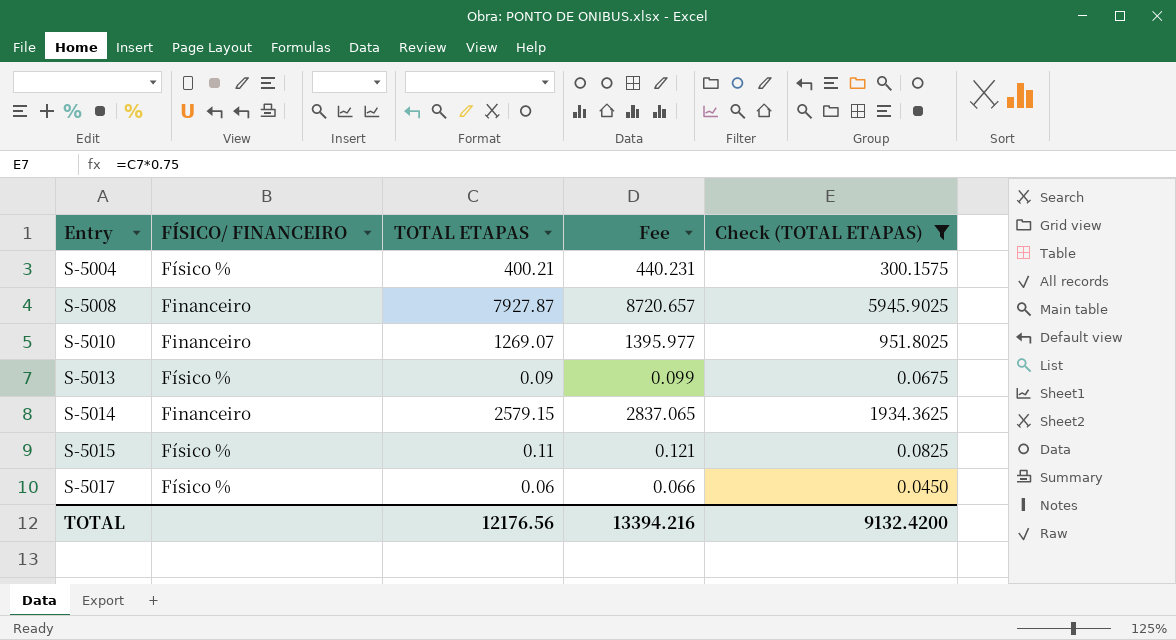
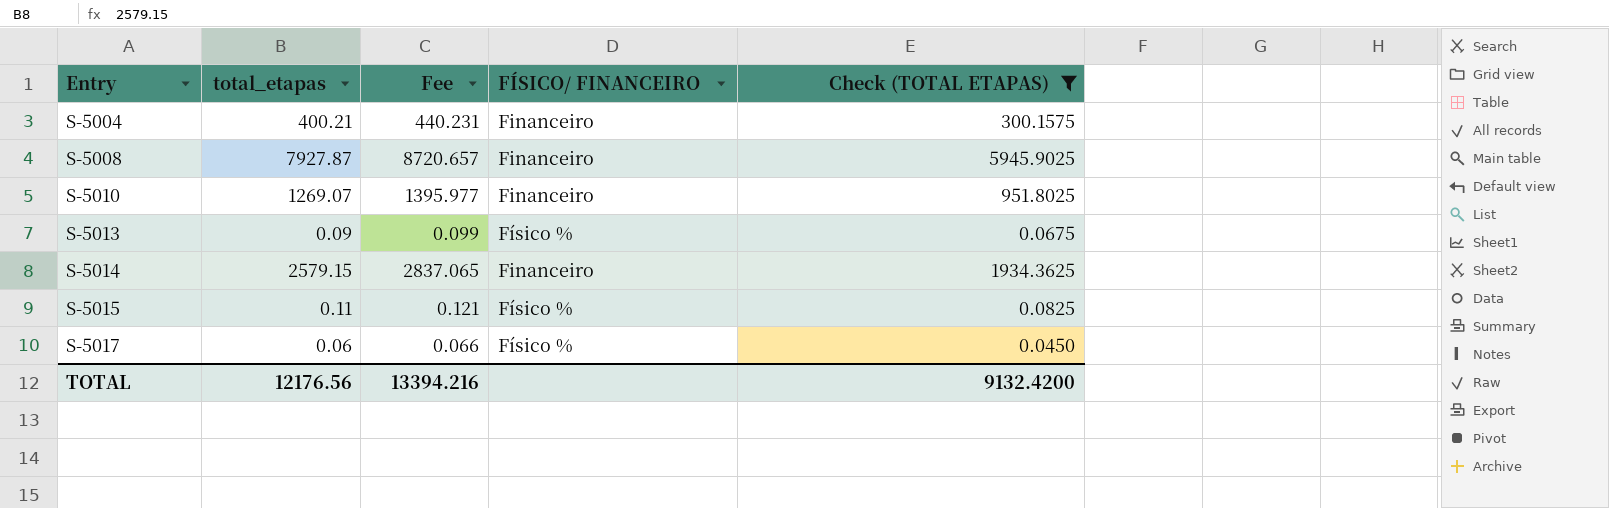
column name: TOTAL ETAPAS -> total_etapas
column FÍSICO/ FINANCEIRO | position: 2 -> 4
S-5004 | FÍSICO/ FINANCEIRO: Físico % -> Financeiro

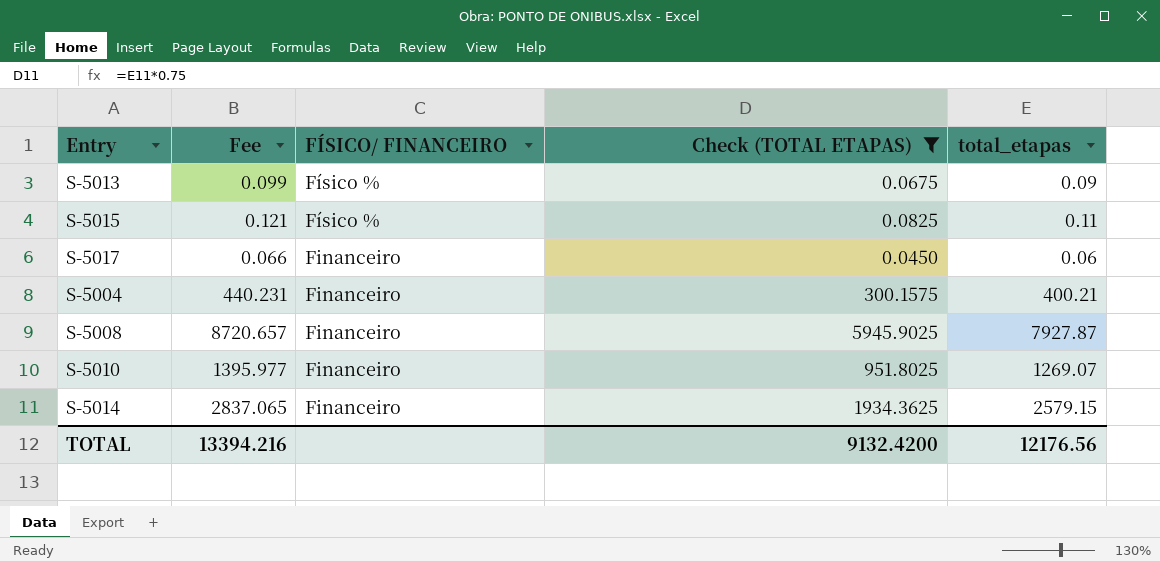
row order: Entry ascending -> FÍSICO/ FINANCEIRO descending
column total_etapas | position: 2 -> 5
S-5017 | FÍSICO/ FINANCEIRO: Físico % -> Financeiro

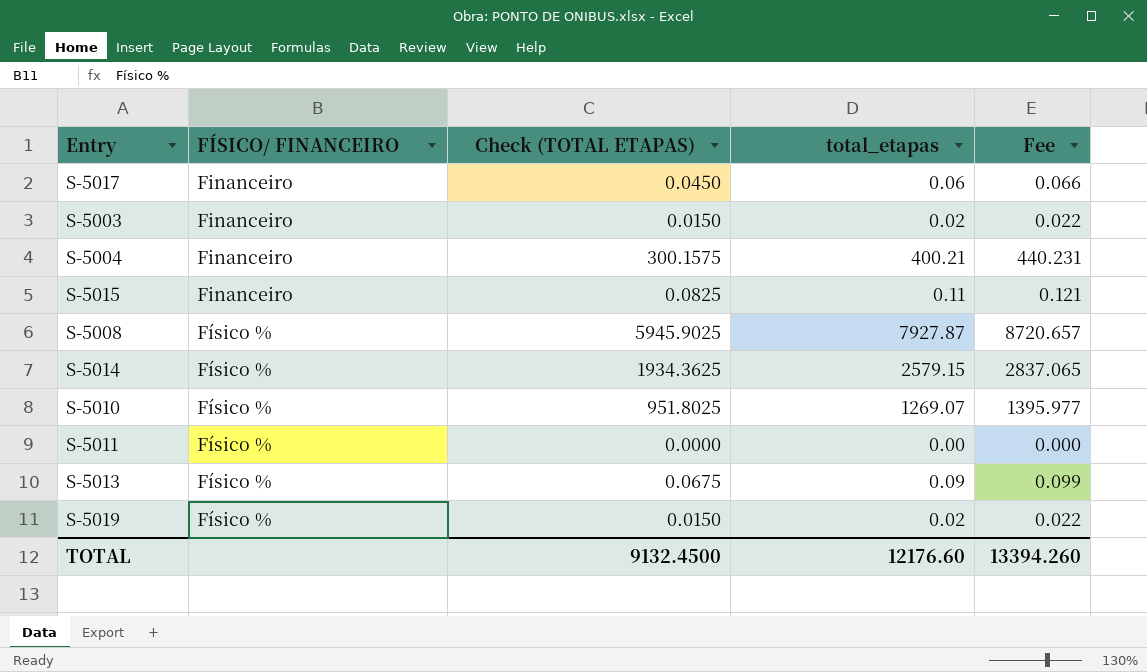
filter: Check (TOTAL ETAPAS) >= 0.0450 -> none
row order: FÍSICO/ FINANCEIRO descending -> FÍSICO/ FINANCEIRO ascending
column Fee | position: 2 -> 5
S-5015 | FÍSICO/ FINANCEIRO: Físico % -> Financeiro
S-5008 | FÍSICO/ FINANCEIRO: Financeiro -> Físico %
S-5014 | FÍSICO/ FINANCEIRO: Financeiro -> Físico %
S-5010 | FÍSICO/ FINANCEIRO: Financeiro -> Físico %
TOTAL | Check (TOTAL ETAPAS): 9132.4200 -> 9132.4500
TOTAL | total_etapas: 12176.56 -> 12176.60
TOTAL | Fee: 13394.216 -> 13394.260

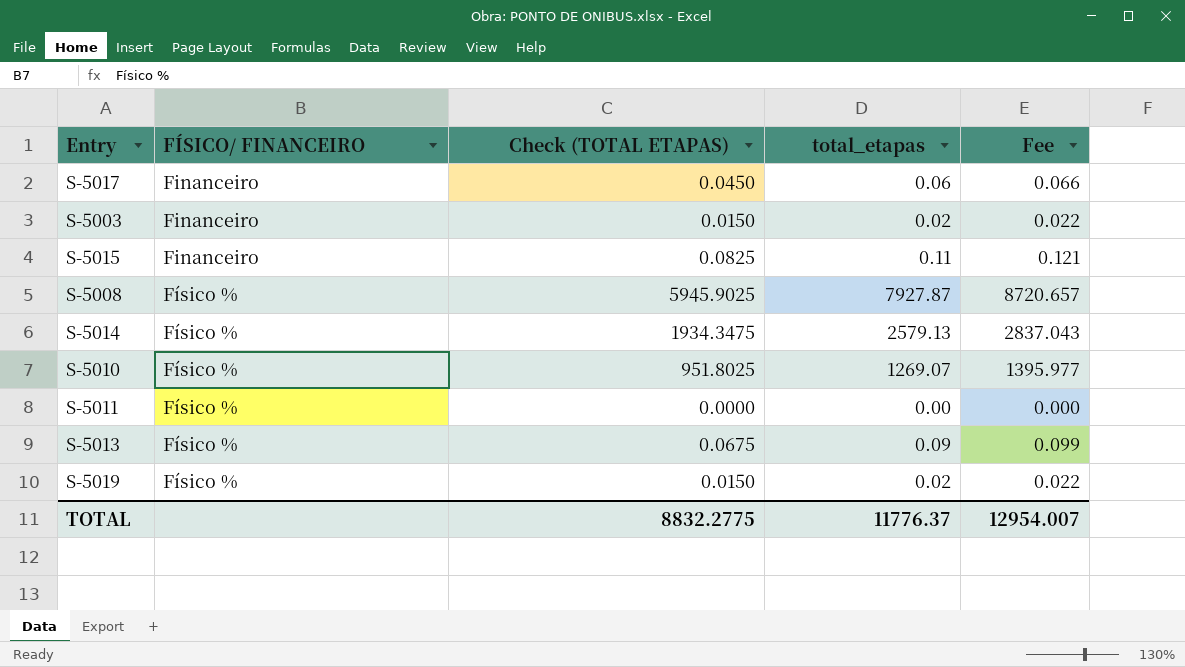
row S-5004: Financeiro | 300.1575 | 400.21 | 440.231 -> none
S-5014 | Check (TOTAL ETAPAS): 1934.3625 -> 1934.3475
S-5014 | total_etapas: 2579.15 -> 2579.13
S-5014 | Fee: 2837.065 -> 2837.043
TOTAL | Check (TOTAL ETAPAS): 9132.4500 -> 8832.2775
TOTAL | total_etapas: 12176.60 -> 11776.37
TOTAL | Fee: 13394.260 -> 12954.007

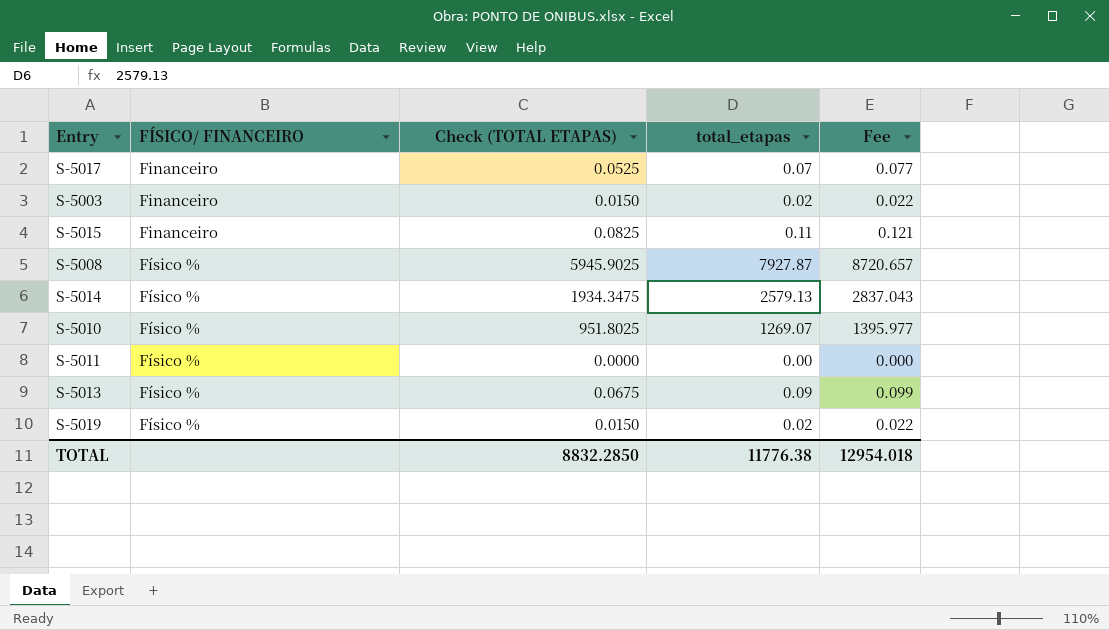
S-5017 | Check (TOTAL ETAPAS): 0.0450 -> 0.0525
S-5017 | total_etapas: 0.06 -> 0.07
S-5017 | Fee: 0.066 -> 0.077
TOTAL | Check (TOTAL ETAPAS): 8832.2775 -> 8832.2850
TOTAL | total_etapas: 11776.37 -> 11776.38
TOTAL | Fee: 12954.007 -> 12954.018

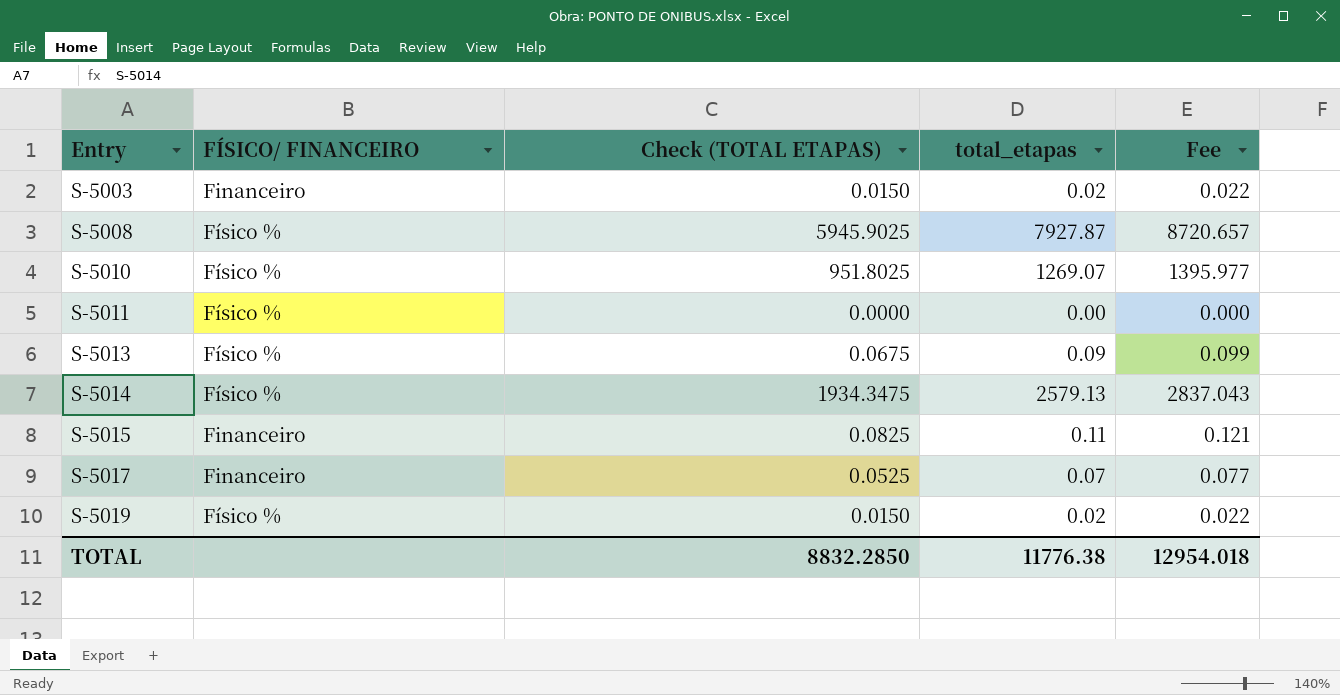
row order: FÍSICO/ FINANCEIRO ascending -> Entry ascending

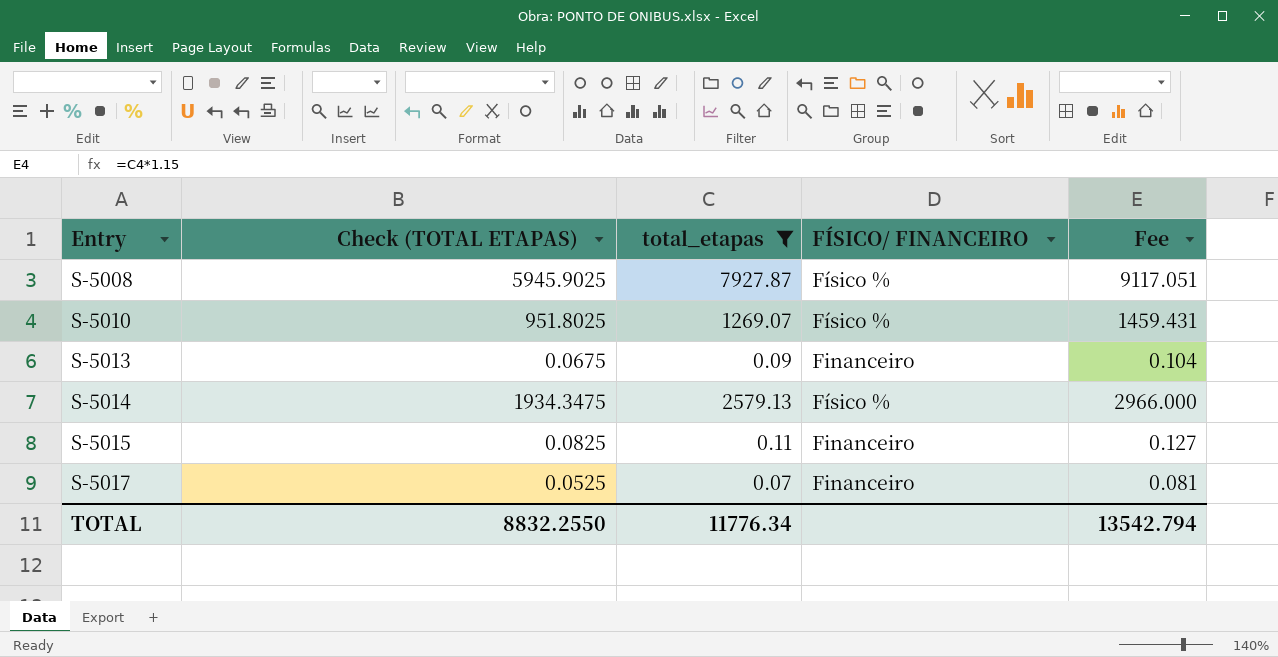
filter: none -> total_etapas >= 0.07
column FÍSICO/ FINANCEIRO | position: 2 -> 4
column Fee | formula: [total_etapas] * 1.1 -> [total_etapas] * 1.15
S-5013 | FÍSICO/ FINANCEIRO: Físico % -> Financeiro
TOTAL | Check (TOTAL ETAPAS): 8832.2850 -> 8832.2550
TOTAL | total_etapas: 11776.38 -> 11776.34
TOTAL | Fee: 12954.018 -> 13542.794

